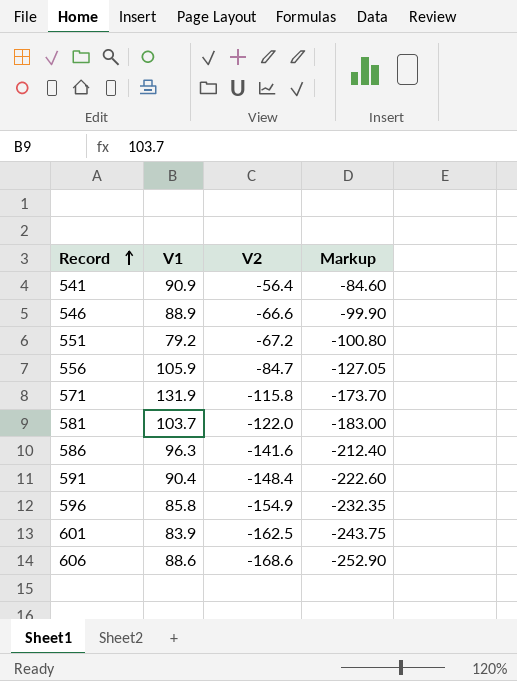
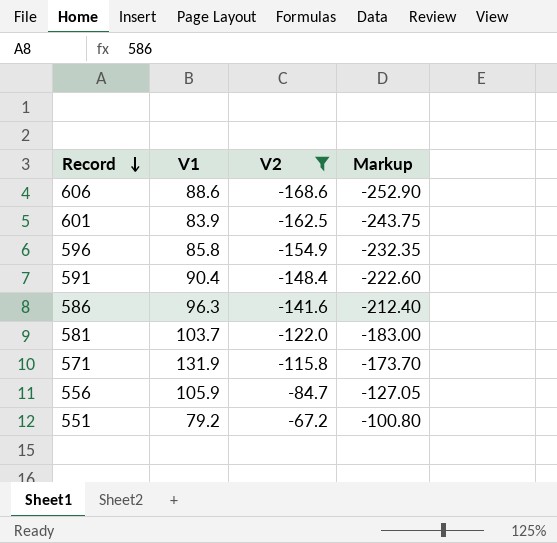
filter: none -> V2 <= -67.2
row order: Record ascending -> Record descending

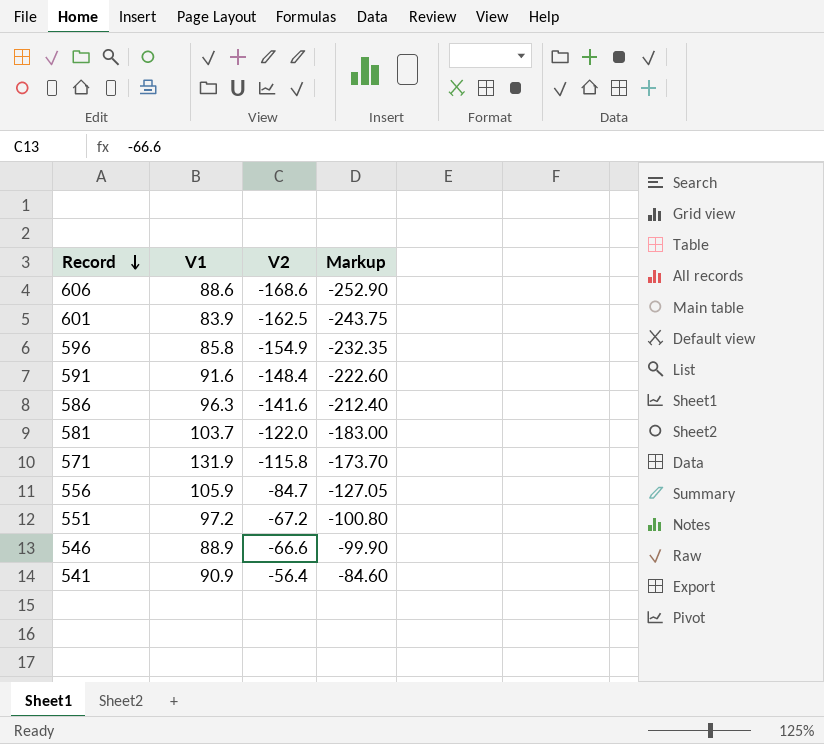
filter: V2 <= -67.2 -> none
591 | V1: 90.4 -> 91.6
551 | V1: 79.2 -> 97.2

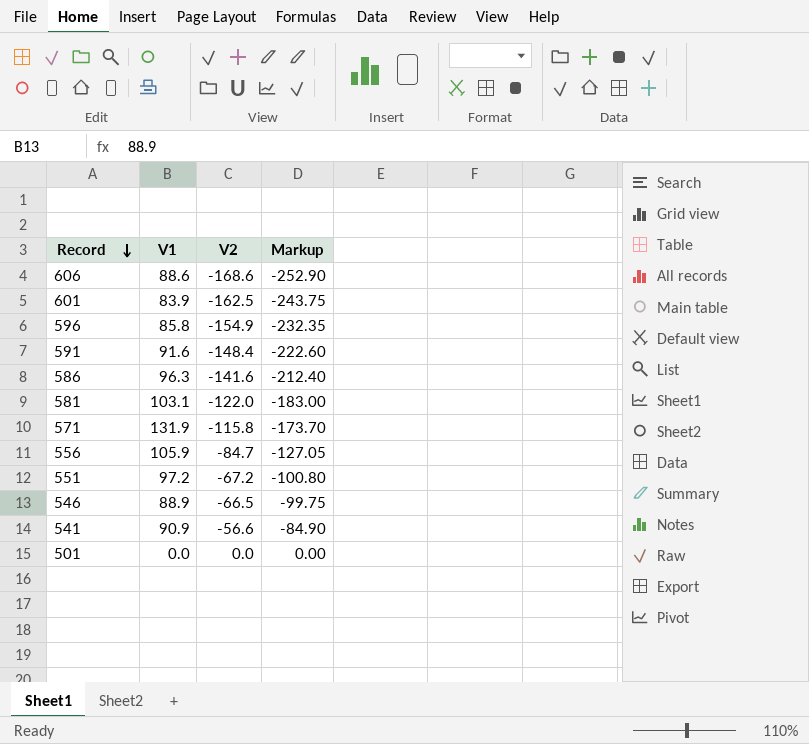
581 | V1: 103.7 -> 103.1
546 | V2: -66.6 -> -66.5
546 | Markup: -99.90 -> -99.75
541 | V2: -56.4 -> -56.6
541 | Markup: -84.60 -> -84.90
row 501: none -> 0.0 | 0.0 | 0.00

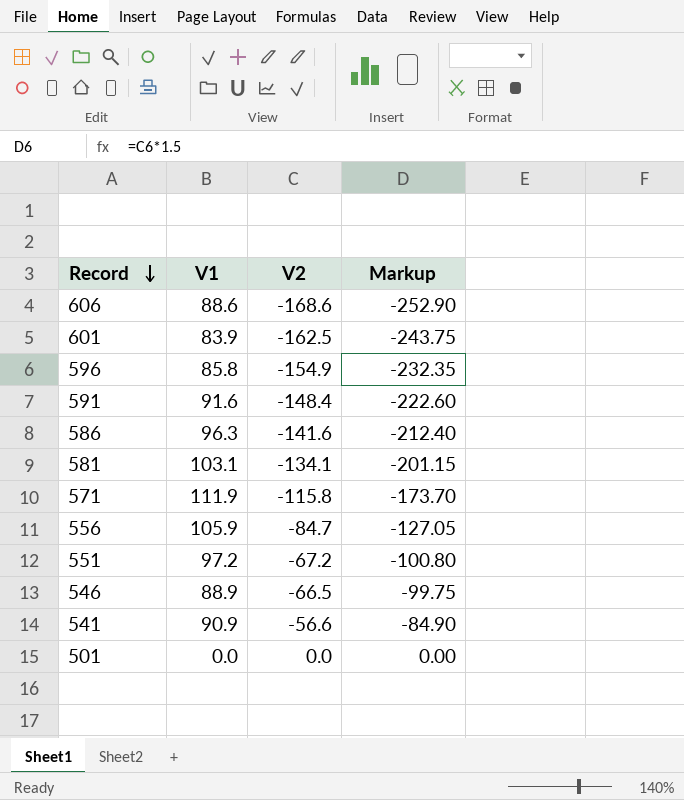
581 | V2: -122.0 -> -134.1
581 | Markup: -183.00 -> -201.15
571 | V1: 131.9 -> 111.9

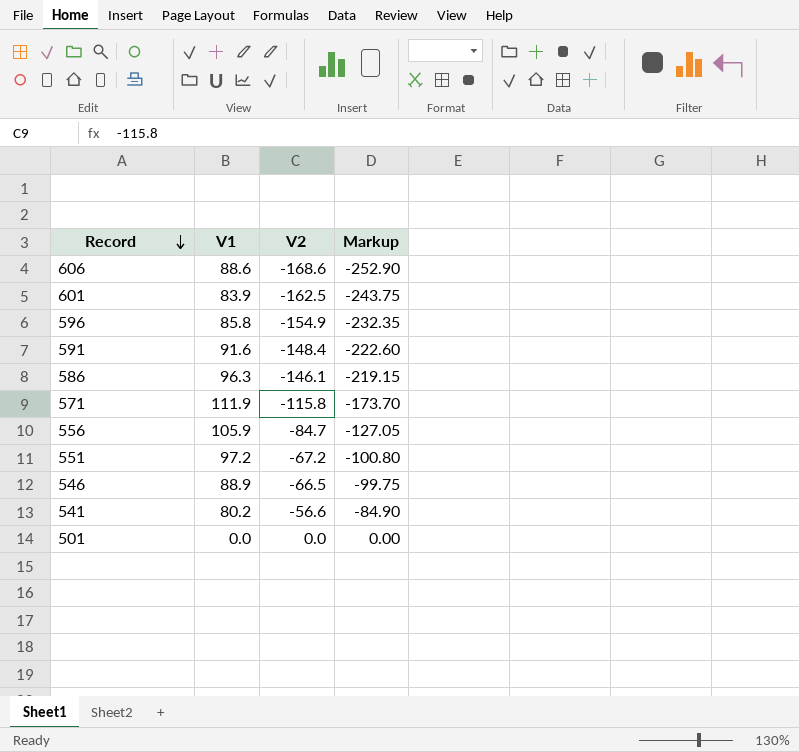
row 581: 103.1 | -134.1 | -201.15 -> none
586 | V2: -141.6 -> -146.1
586 | Markup: -212.40 -> -219.15
541 | V1: 90.9 -> 80.2

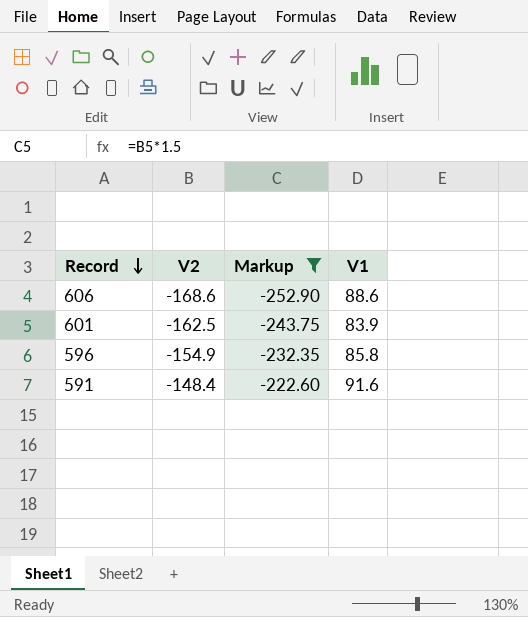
filter: none -> Markup <= -222.60
column V1 | position: 2 -> 4

